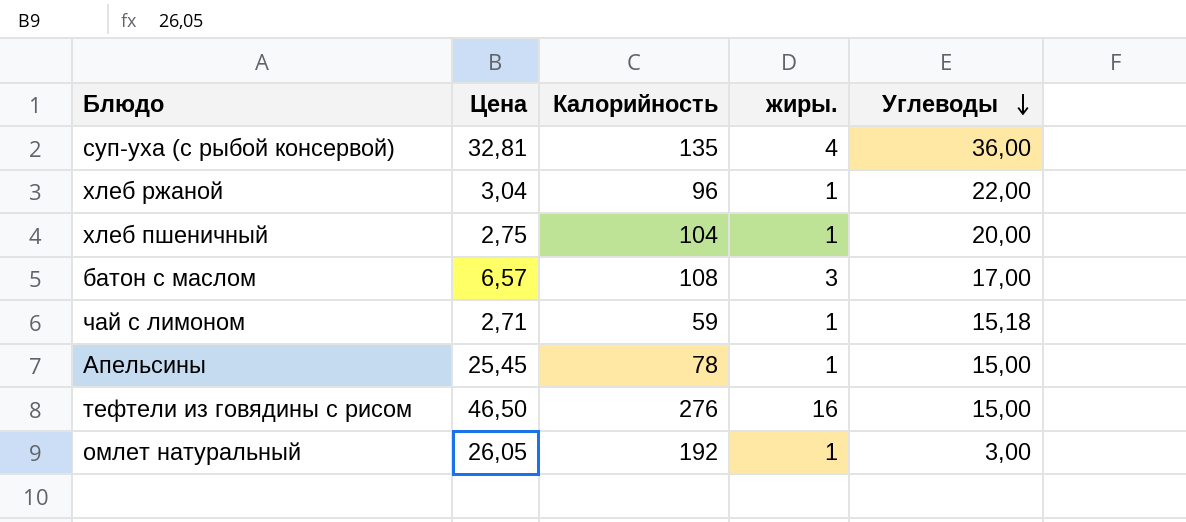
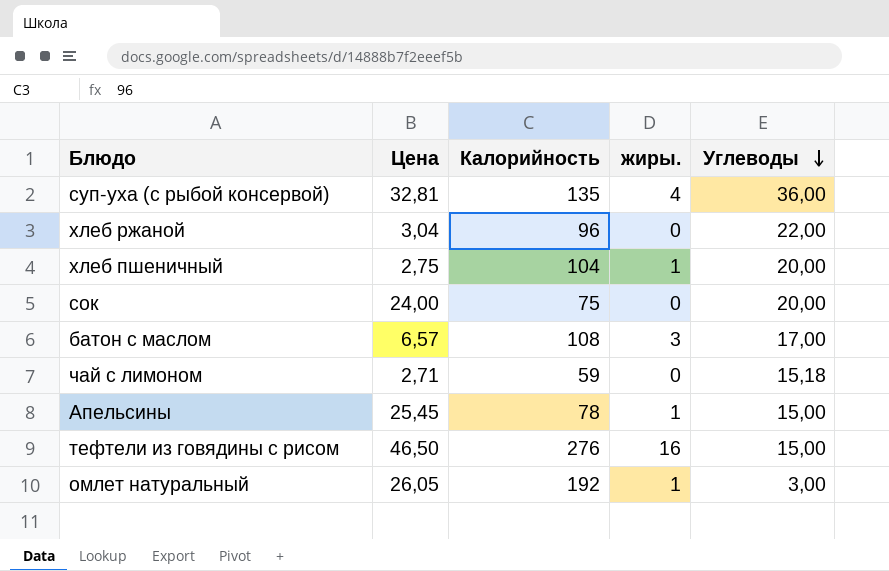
хлеб ржаной | жиры.: 1 -> 0
row сок: none -> 24,00 | 75 | 0 | 20,00
чай с лимоном | жиры.: 1 -> 0

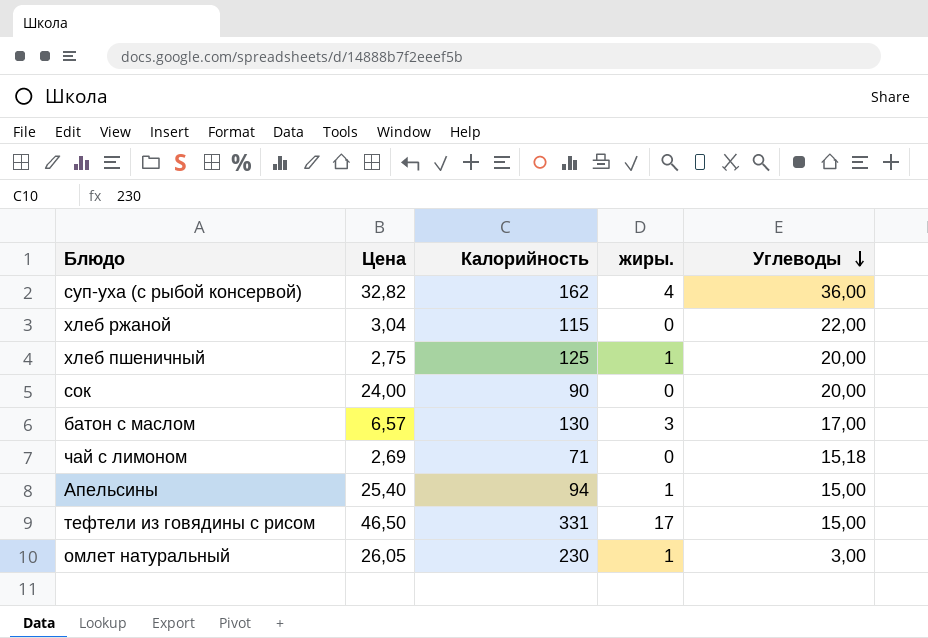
суп-уха (с рыбой консервой) | Цена: 32,81 -> 32,82
суп-уха (с рыбой консервой) | Калорийность: 135 -> 162
хлеб ржаной | Калорийность: 96 -> 115
хлеб пшеничный | Калорийность: 104 -> 125
сок | Калорийность: 75 -> 90
батон с маслом | Калорийность: 108 -> 130
чай с лимоном | Цена: 2,71 -> 2,69
чай с лимоном | Калорийность: 59 -> 71
Апельсины | Цена: 25,45 -> 25,40
Апельсины | Калорийность: 78 -> 94
тефтели из говядины с рисом | Калорийность: 276 -> 331
тефтели из говядины с рисом | жиры.: 16 -> 17
омлет натуральный | Калорийность: 192 -> 230

